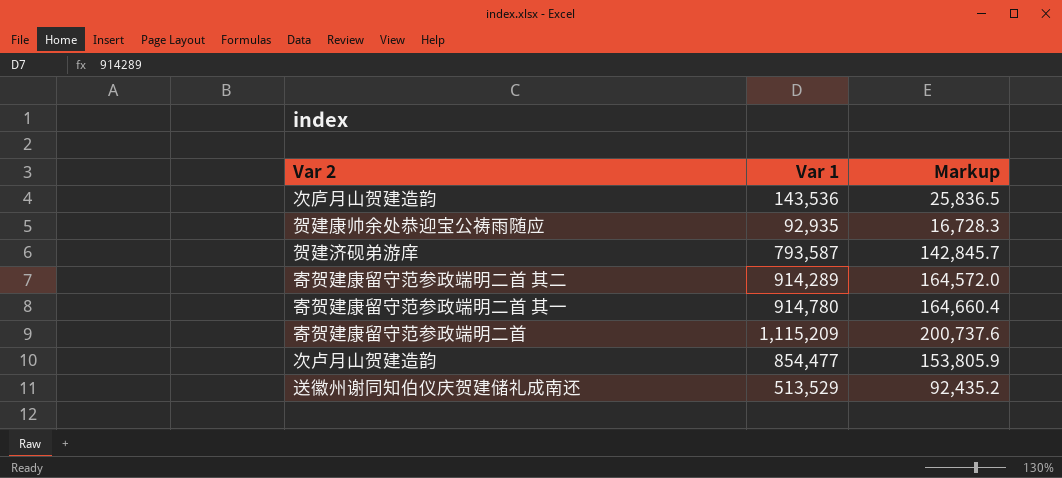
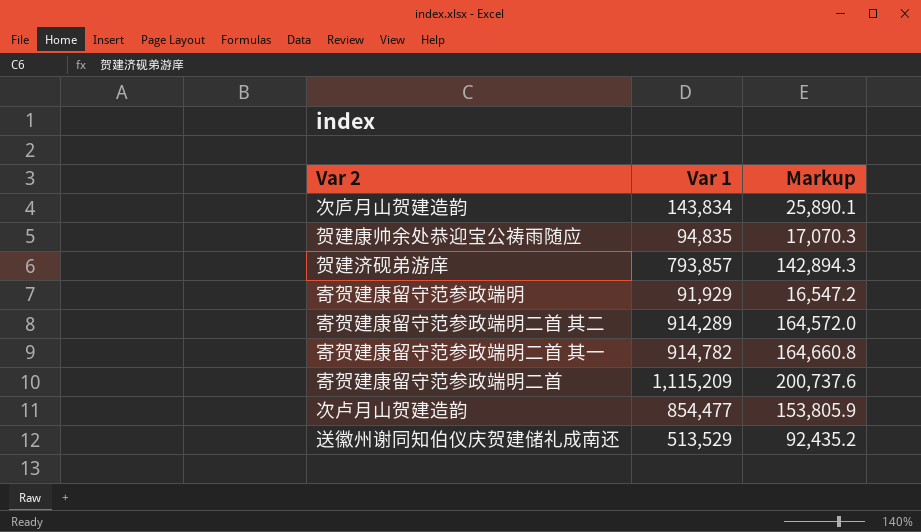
次庐月山贺建造韵 | Var 1: 143,536 -> 143,834
次庐月山贺建造韵 | Markup: 25,836.5 -> 25,890.1
贺建康帅余处恭迎宝公祷雨随应 | Var 1: 92,935 -> 94,835
贺建康帅余处恭迎宝公祷雨随应 | Markup: 16,728.3 -> 17,070.3
贺建济砚弟游庠 | Var 1: 793,587 -> 793,857
贺建济砚弟游庠 | Markup: 142,845.7 -> 142,894.3
row 寄贺建康留守范参政端明: none -> 91,929 | 16,547.2
寄贺建康留守范参政端明二首 其一 | Var 1: 914,780 -> 914,782
寄贺建康留守范参政端明二首 其一 | Markup: 164,660.4 -> 164,660.8

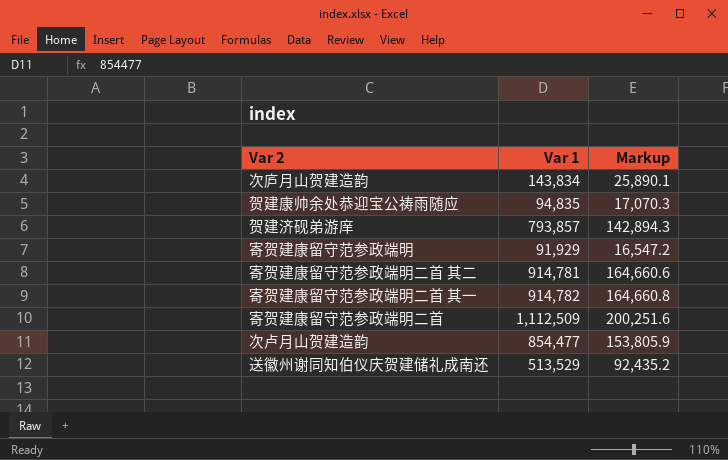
寄贺建康留守范参政端明二首 其二 | Var 1: 914,289 -> 914,781
寄贺建康留守范参政端明二首 其二 | Markup: 164,572.0 -> 164,660.6
寄贺建康留守范参政端明二首 | Var 1: 1,115,209 -> 1,112,509
寄贺建康留守范参政端明二首 | Markup: 200,737.6 -> 200,251.6

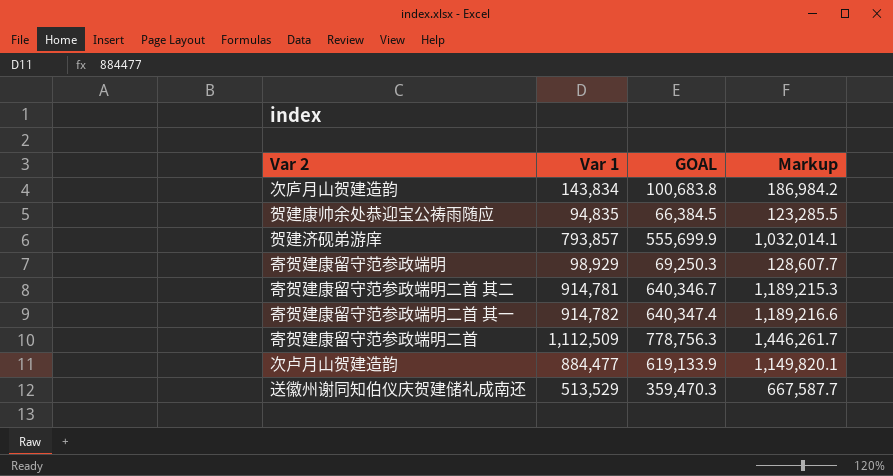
column GOAL | formula: none -> [Var 1] * 0.7
column Markup | formula: [Var 1] * 0.18 -> [Var 1] * 1.3
寄贺建康留守范参政端明 | Var 1: 91,929 -> 98,929
次卢月山贺建造韵 | Var 1: 854,477 -> 884,477

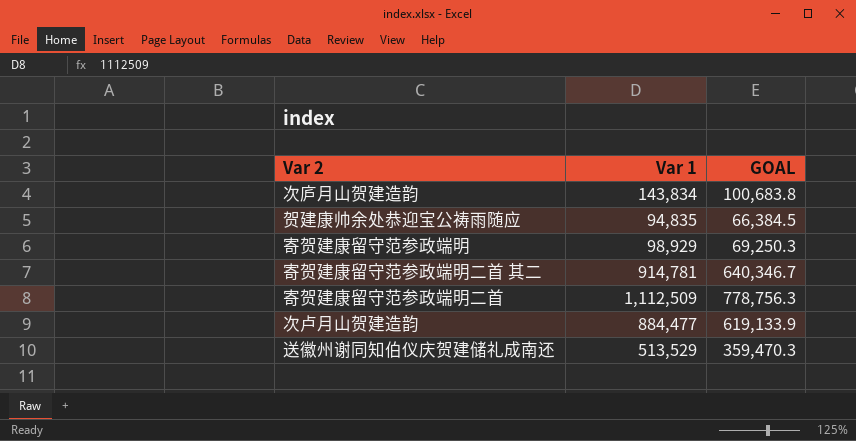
column Markup | formula: [Var 1] * 1.3 -> none
row 贺建济砚弟游庠: 793,857 | 555,699.9 | 1,032,014.1 -> none
row 寄贺建康留守范参政端明二首 其一: 914,782 | 640,347.4 | 1,189,216.6 -> none

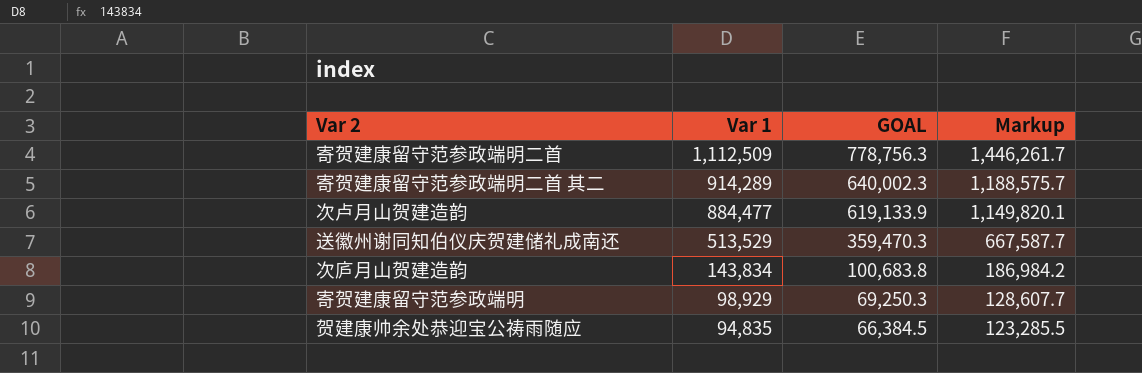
row order: none -> Var 1 descending
column Markup | formula: none -> [Var 1] * 1.3
寄贺建康留守范参政端明二首 其二 | Var 1: 914,781 -> 914,289
寄贺建康留守范参政端明二首 其二 | GOAL: 640,346.7 -> 640,002.3

